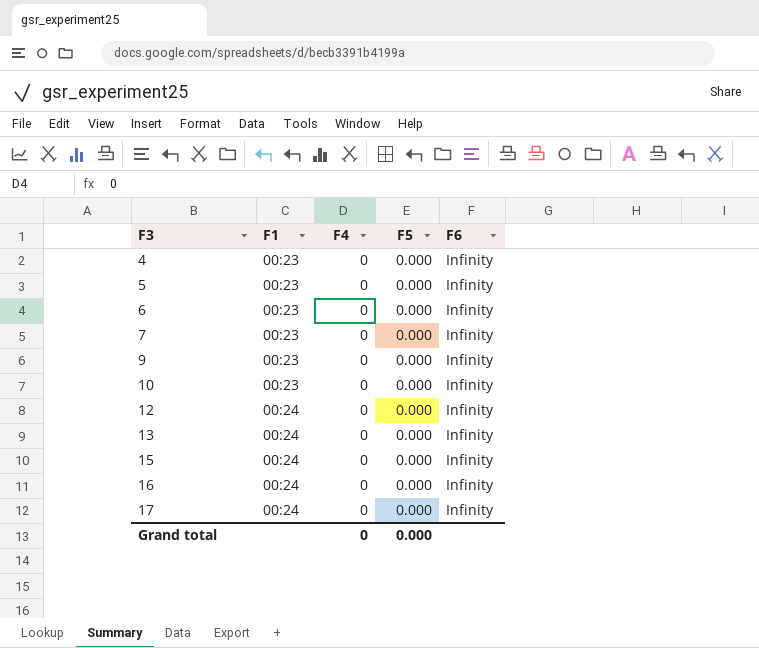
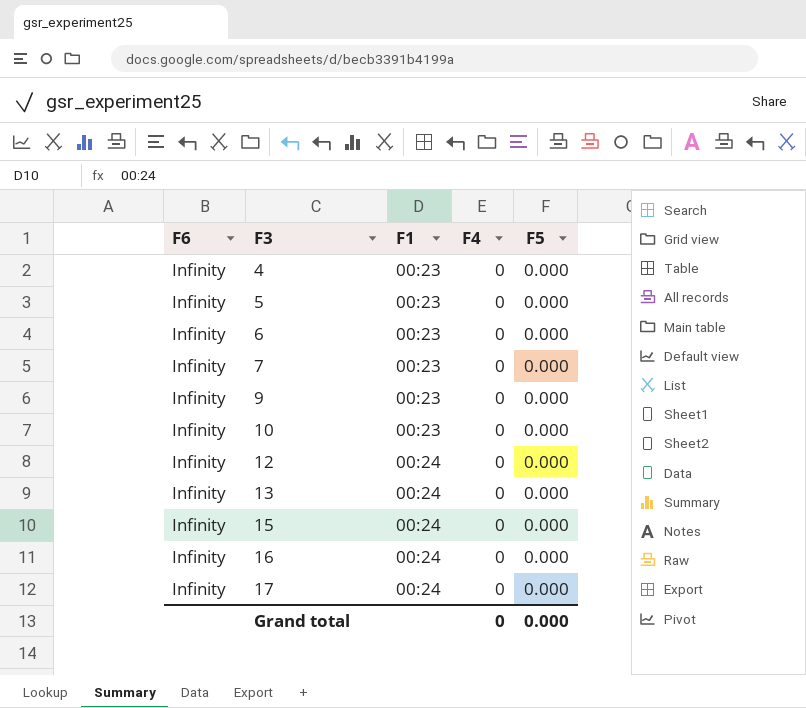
column F6 | position: 5 -> 1

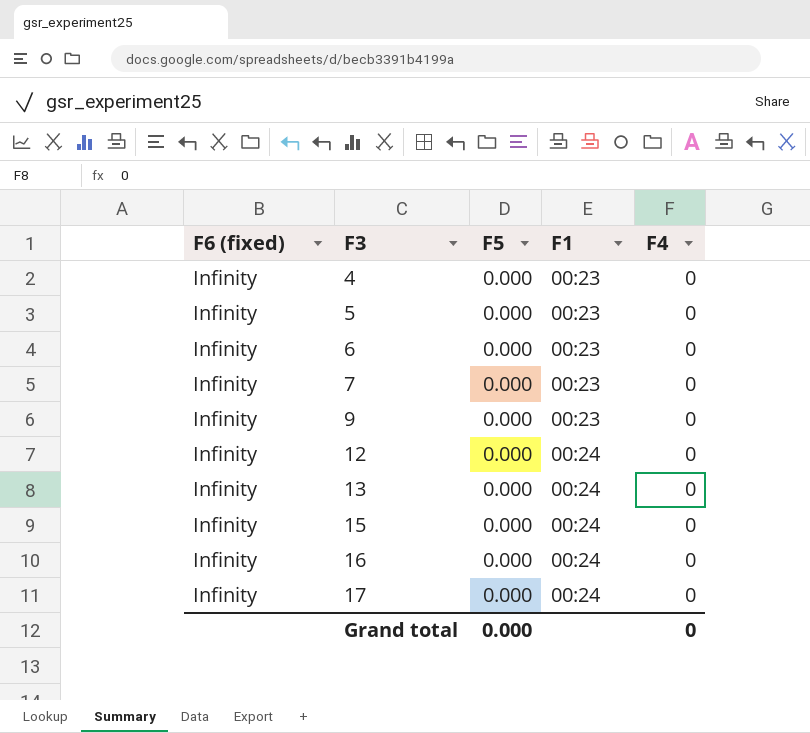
column name: F6 -> F6 (fixed)
column F5 | position: 5 -> 3
row 10: Infinity | 00:23 | 0 | 0.000 -> none

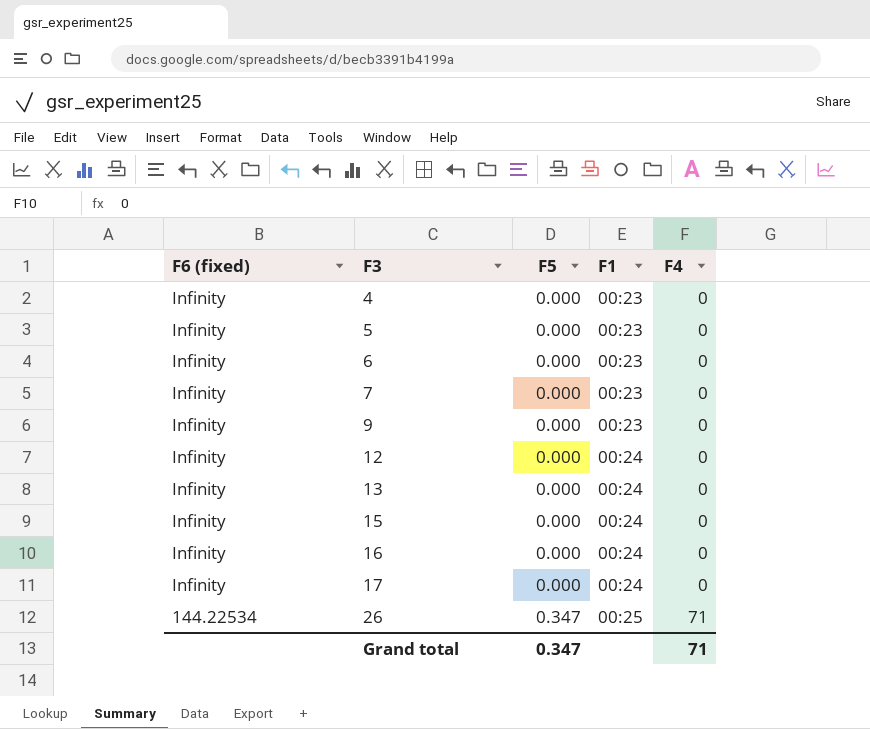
row 26: none -> 144.22534 | 0.347 | 00:25 | 71
Grand total | F5: 0.000 -> 0.347
Grand total | F4: 0 -> 71

